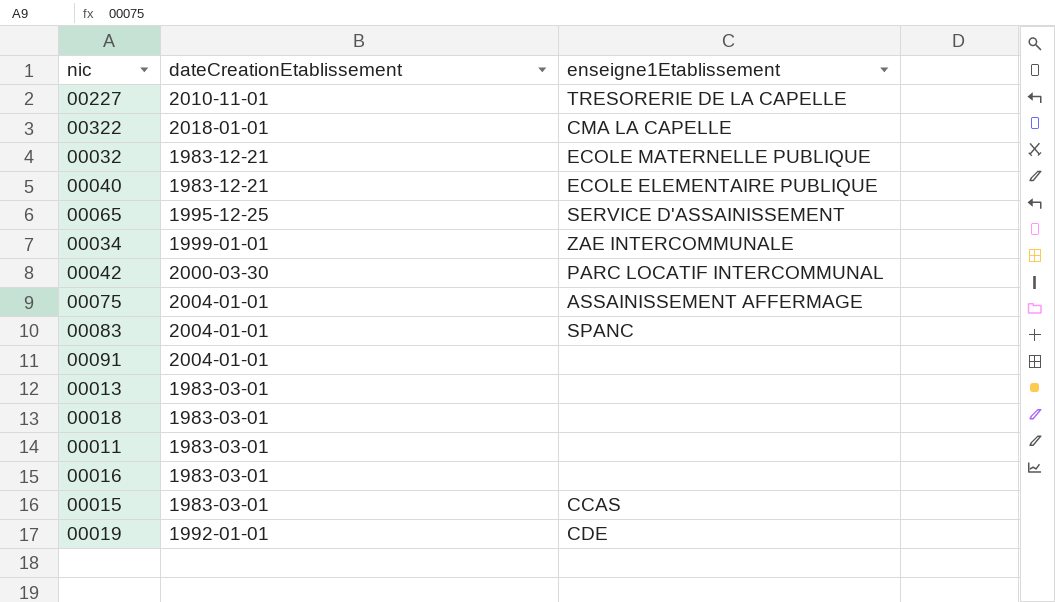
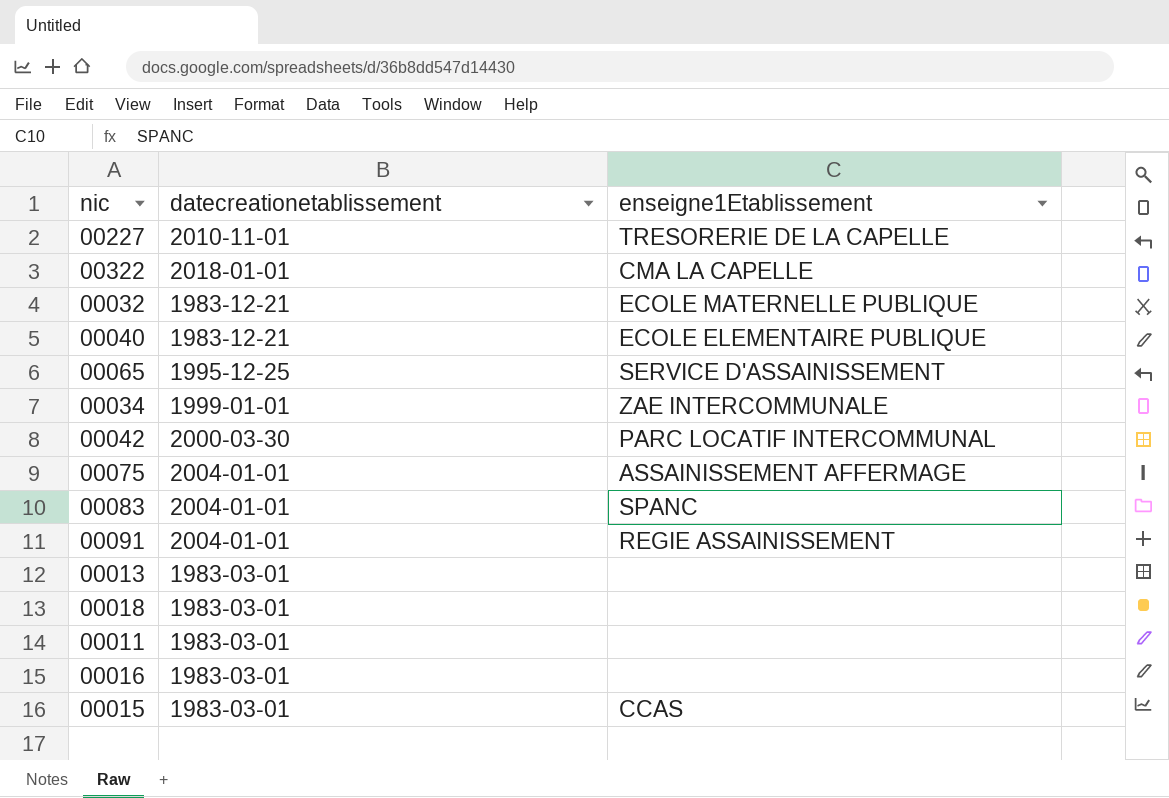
column name: dateCreationEtablissement -> datecreationetablissement
row 00019: 1992-01-01 | CDE -> none
00091 | enseigne1Etablissement: none -> REGIE ASSAINISSEMENT

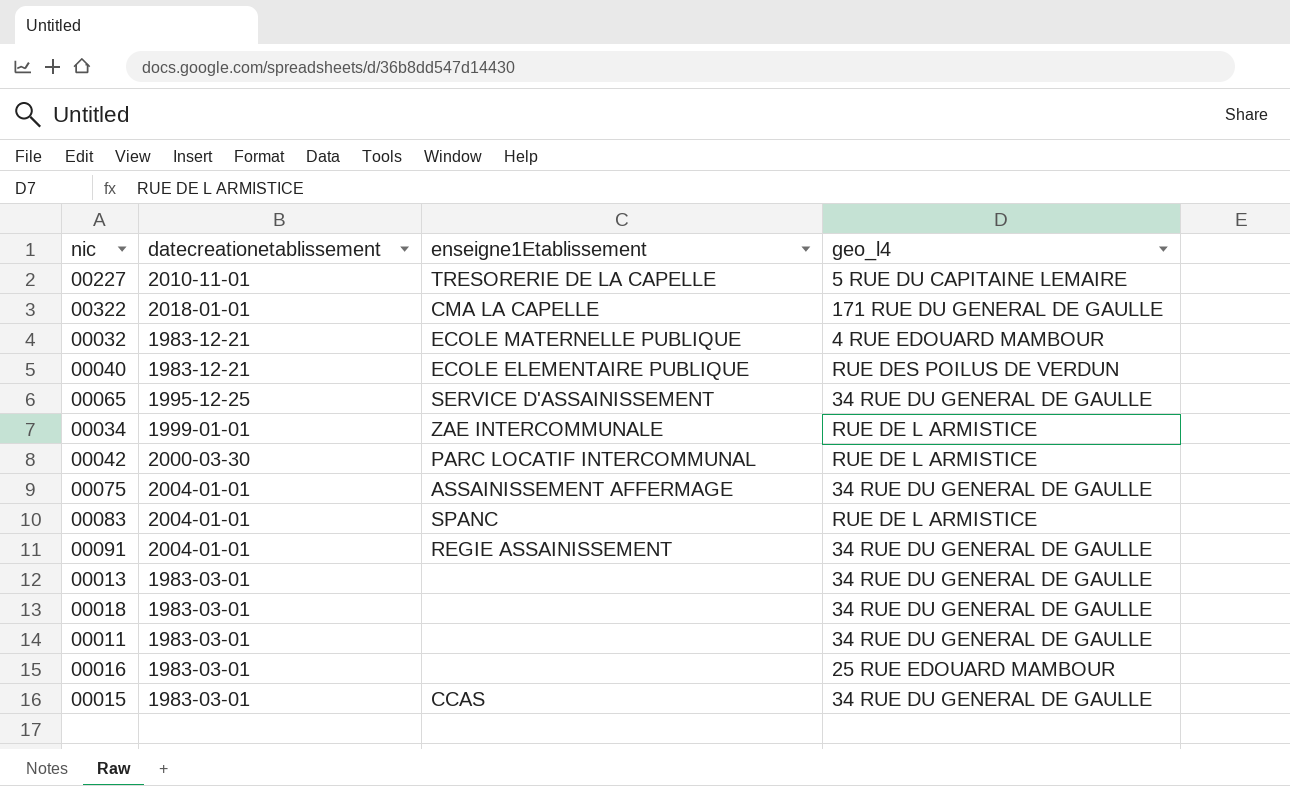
column geo_l4 | position: none -> 4

